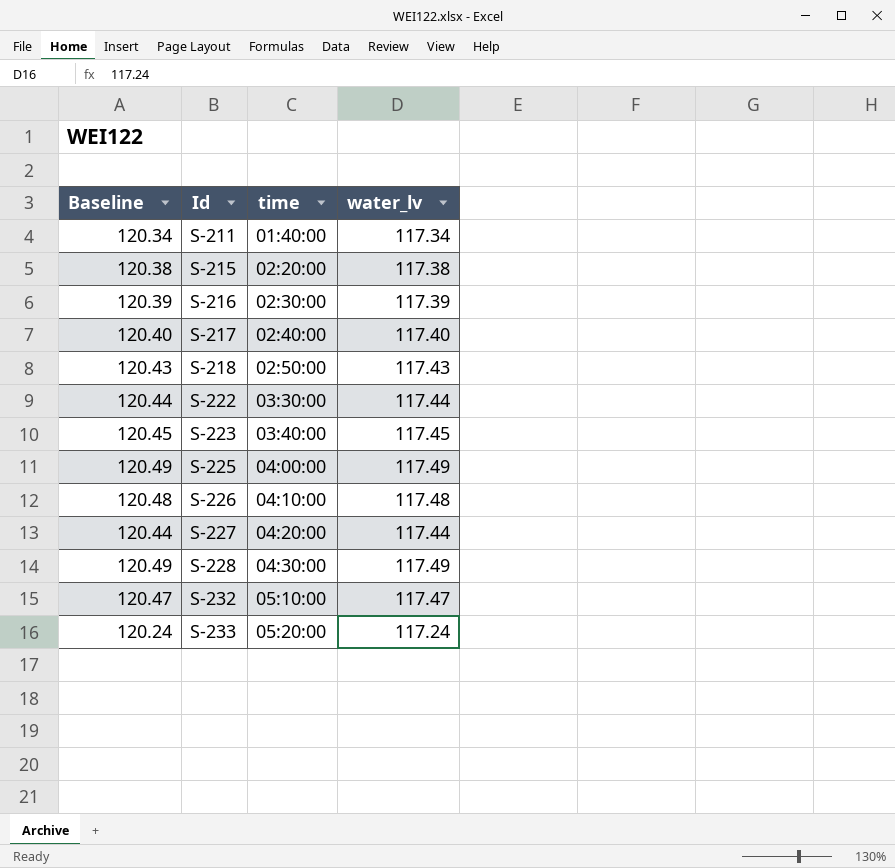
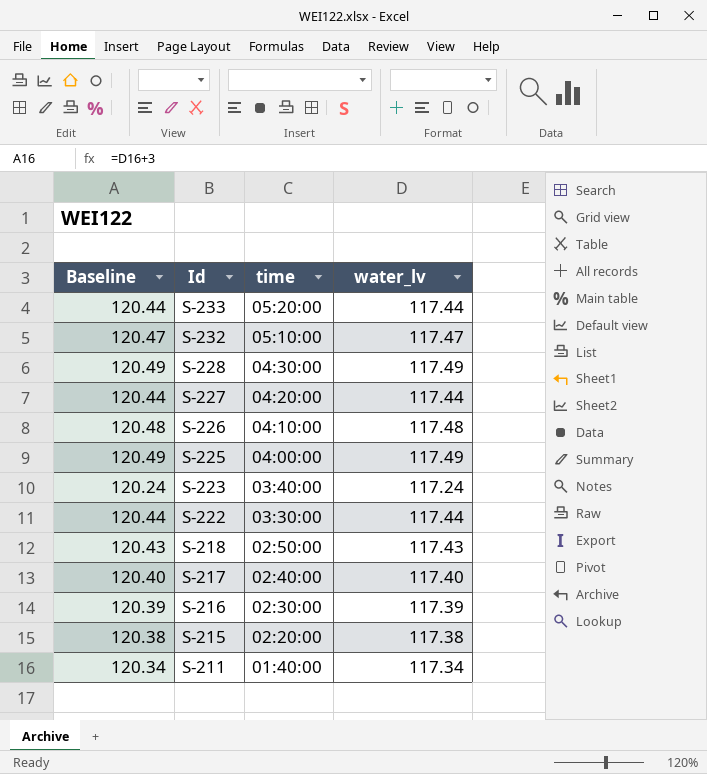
row order: Id ascending -> Id descending
S-233 | Baseline: 120.24 -> 120.44
S-233 | water_lv: 117.24 -> 117.44
S-223 | Baseline: 120.45 -> 120.24
S-223 | water_lv: 117.45 -> 117.24

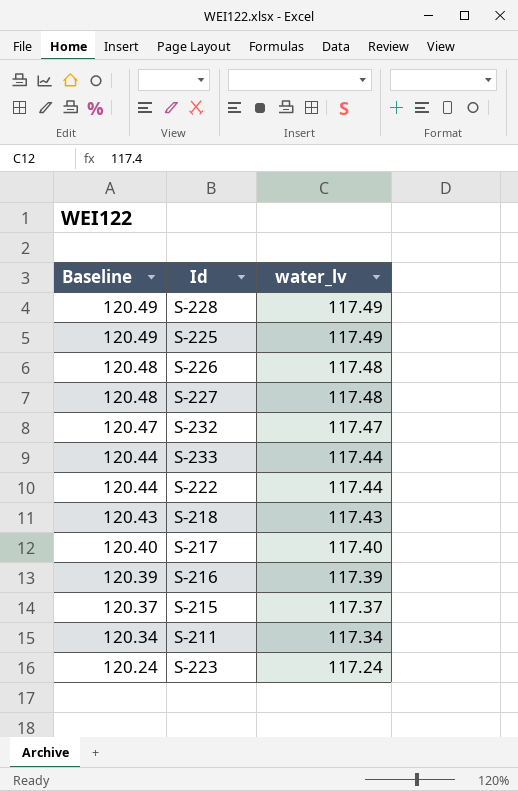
row order: Id descending -> Baseline descending
column time | position: 3 -> none
S-227 | Baseline: 120.44 -> 120.48
S-227 | water_lv: 117.44 -> 117.48
S-215 | Baseline: 120.38 -> 120.37
S-215 | water_lv: 117.38 -> 117.37

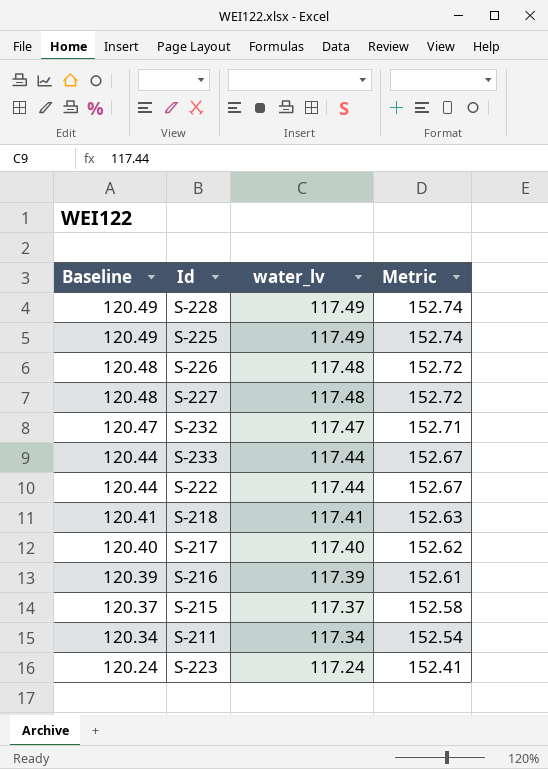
column Metric | formula: none -> [water_lv] * 1.3
S-218 | Baseline: 120.43 -> 120.41
S-218 | water_lv: 117.43 -> 117.41

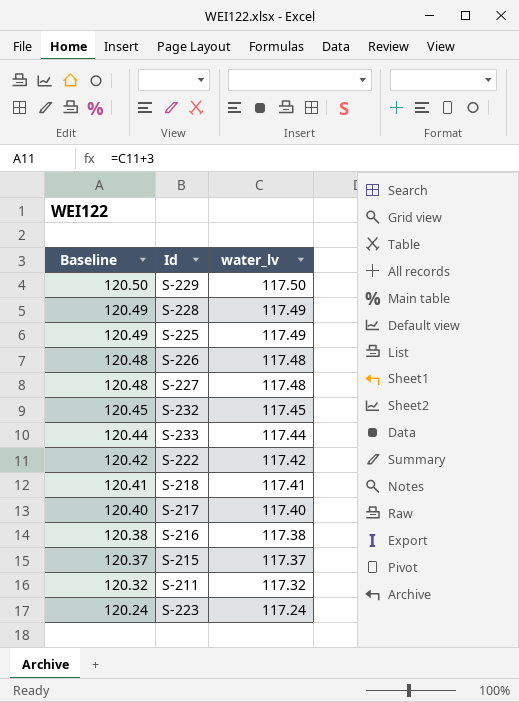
column Metric | formula: [water_lv] * 1.3 -> none
row S-229: none -> 120.50 | 117.50
S-232 | Baseline: 120.47 -> 120.45
S-232 | water_lv: 117.47 -> 117.45
S-222 | Baseline: 120.44 -> 120.42
S-222 | water_lv: 117.44 -> 117.42
S-216 | Baseline: 120.39 -> 120.38
S-216 | water_lv: 117.39 -> 117.38
S-211 | Baseline: 120.34 -> 120.32
S-211 | water_lv: 117.34 -> 117.32

